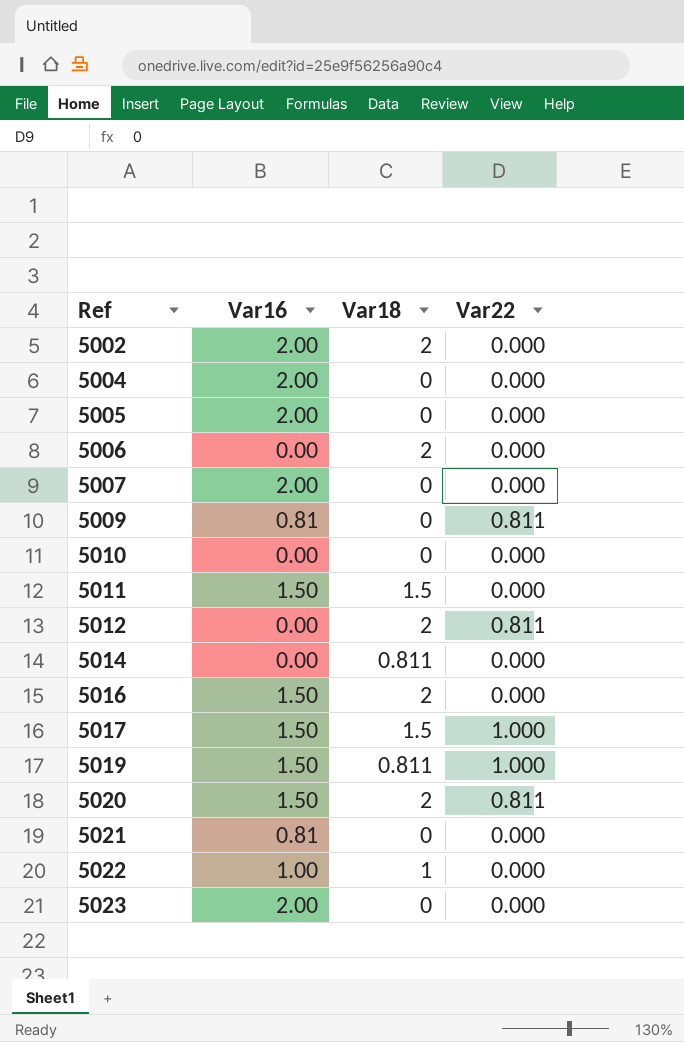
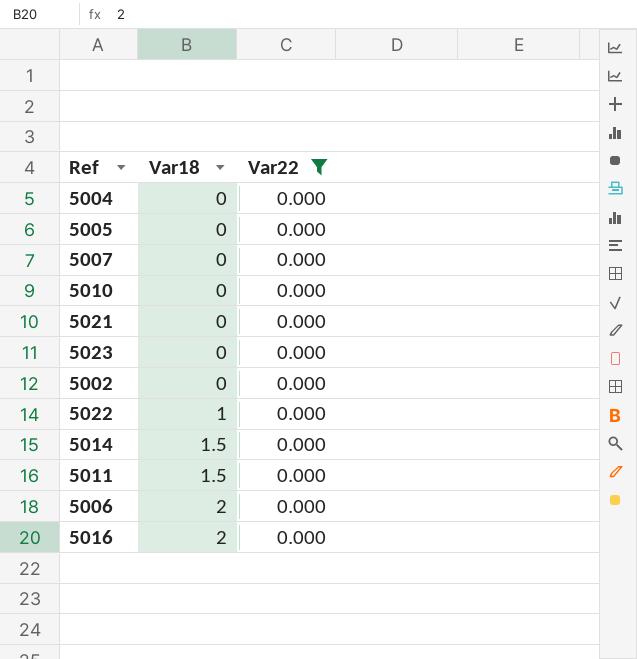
filter: none -> Var22 = 0.000
row order: Ref ascending -> Var18 ascending
column Var16 | position: 2 -> none
5002 | Var18: 2 -> 0
5014 | Var18: 0.811 -> 1.5

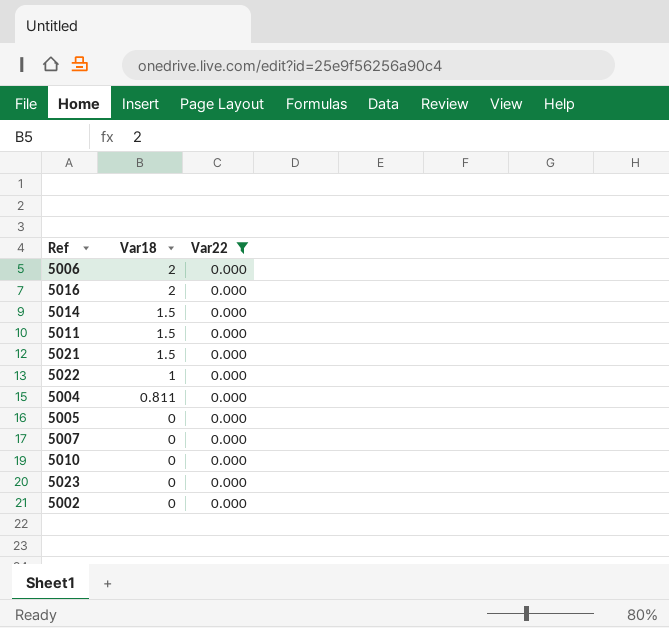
row order: Var18 ascending -> Var18 descending
5021 | Var18: 0 -> 1.5
5004 | Var18: 0 -> 0.811

